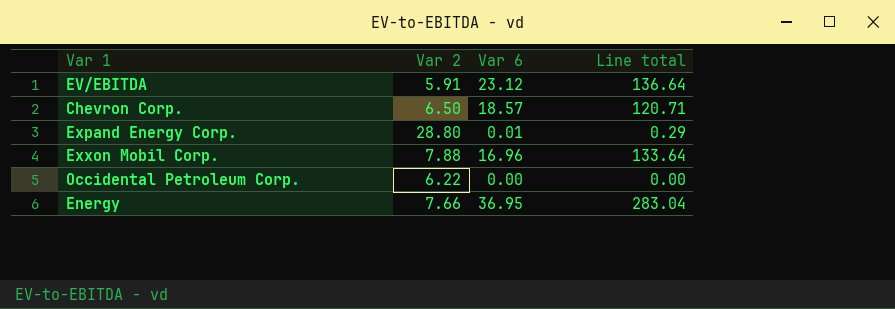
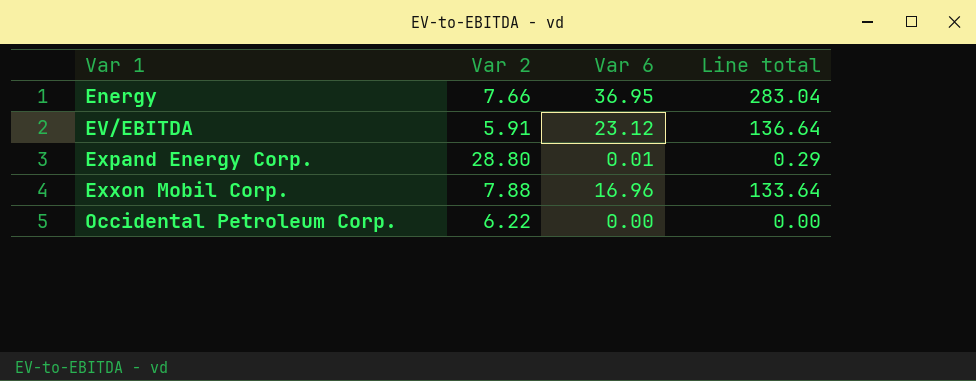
row order: none -> Var 1 ascending
row Chevron Corp.: 6.50 | 18.57 | 120.71 -> none

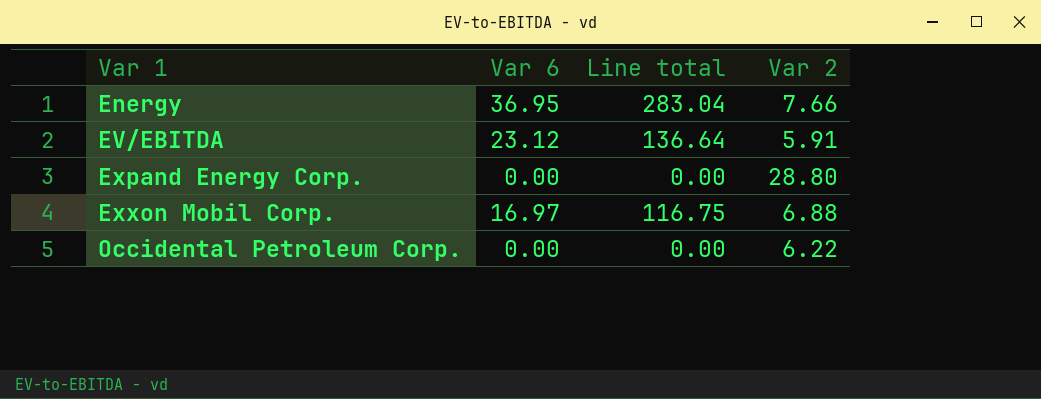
column Var 2 | position: 2 -> 4
Expand Energy Corp. | Var 6: 0.01 -> 0.00
Expand Energy Corp. | Line total: 0.29 -> 0.00
Exxon Mobil Corp. | Var 6: 16.96 -> 16.97
Exxon Mobil Corp. | Line total: 133.64 -> 116.75
Exxon Mobil Corp. | Var 2: 7.88 -> 6.88

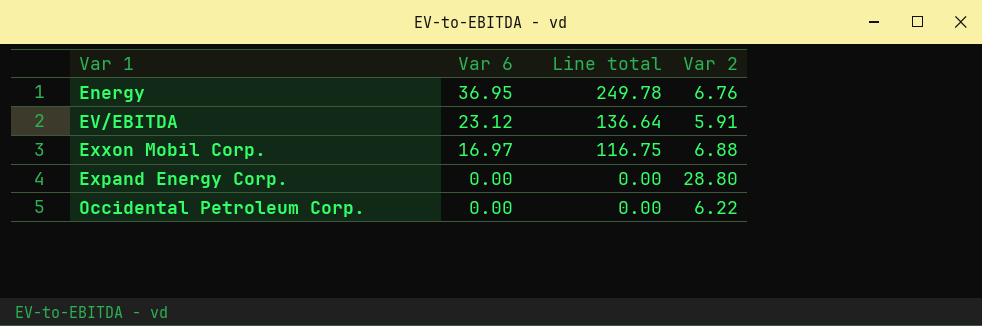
row order: Var 1 ascending -> Var 6 descending
Energy | Line total: 283.04 -> 249.78
Energy | Var 2: 7.66 -> 6.76

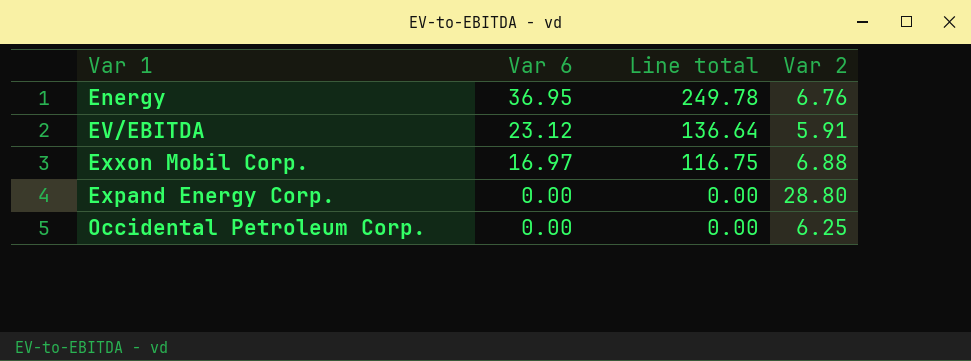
Occidental Petroleum Corp. | Var 2: 6.22 -> 6.25

